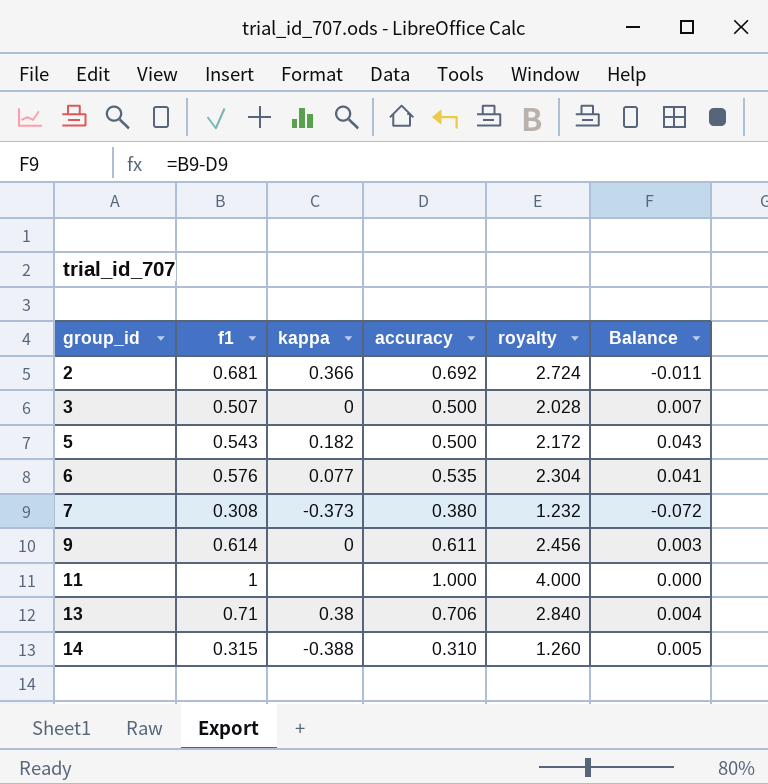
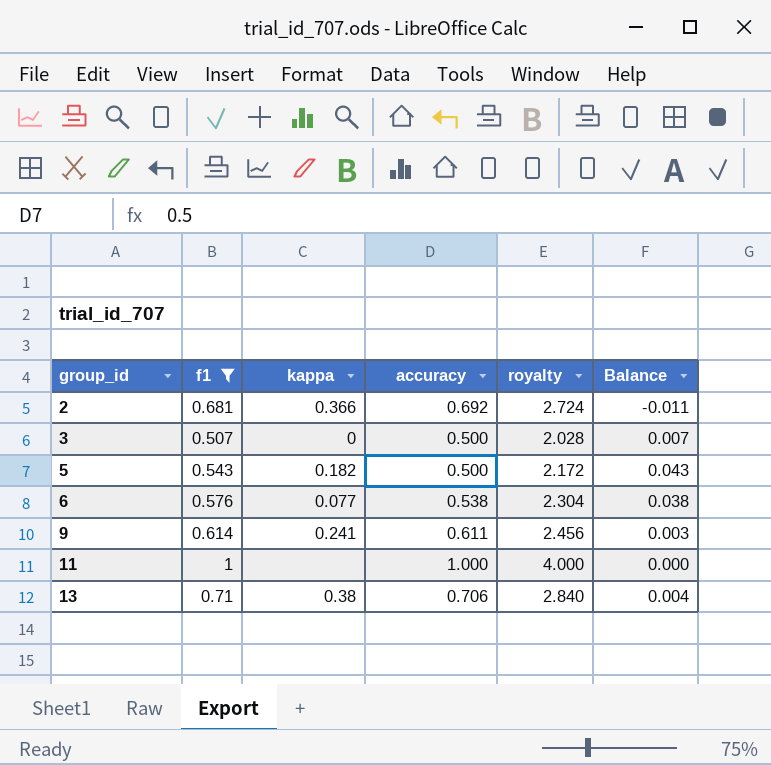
filter: none -> f1 >= 0.507
6 | accuracy: 0.535 -> 0.538
6 | Balance: 0.041 -> 0.038
9 | kappa: 0 -> 0.241

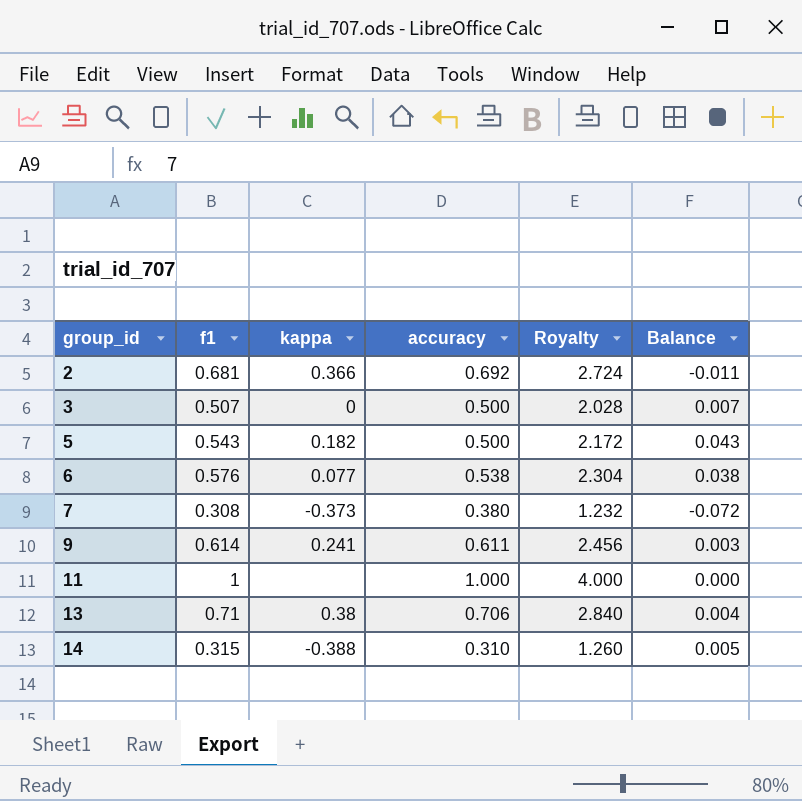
filter: f1 >= 0.507 -> none
column name: royalty -> Royalty

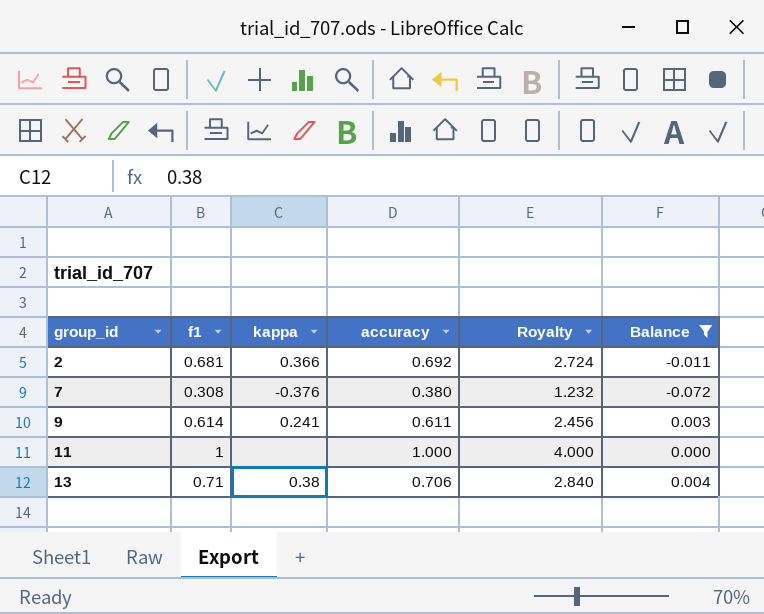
filter: none -> Balance <= 0.004
7 | kappa: -0.373 -> -0.376

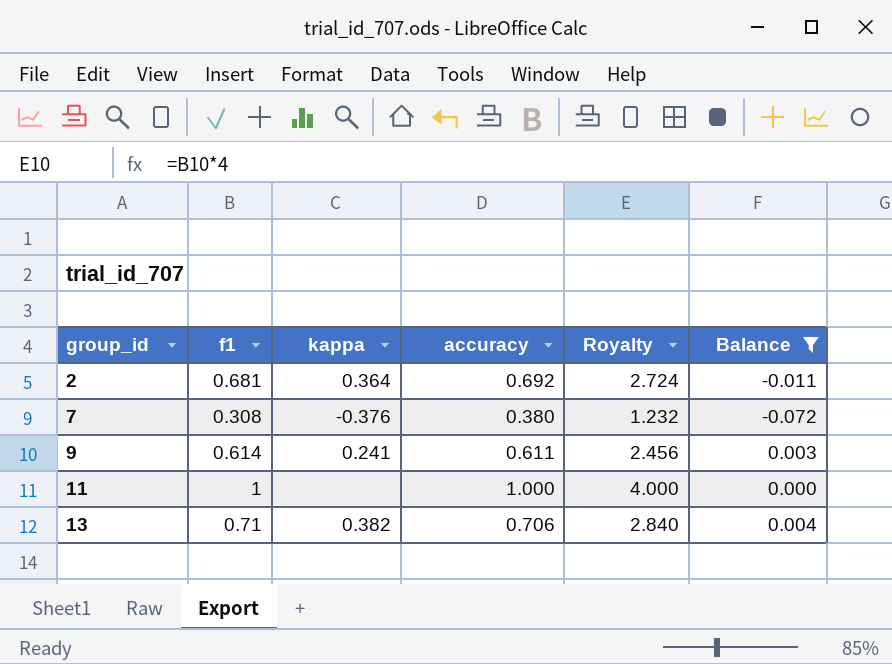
2 | kappa: 0.366 -> 0.364
13 | kappa: 0.38 -> 0.382

